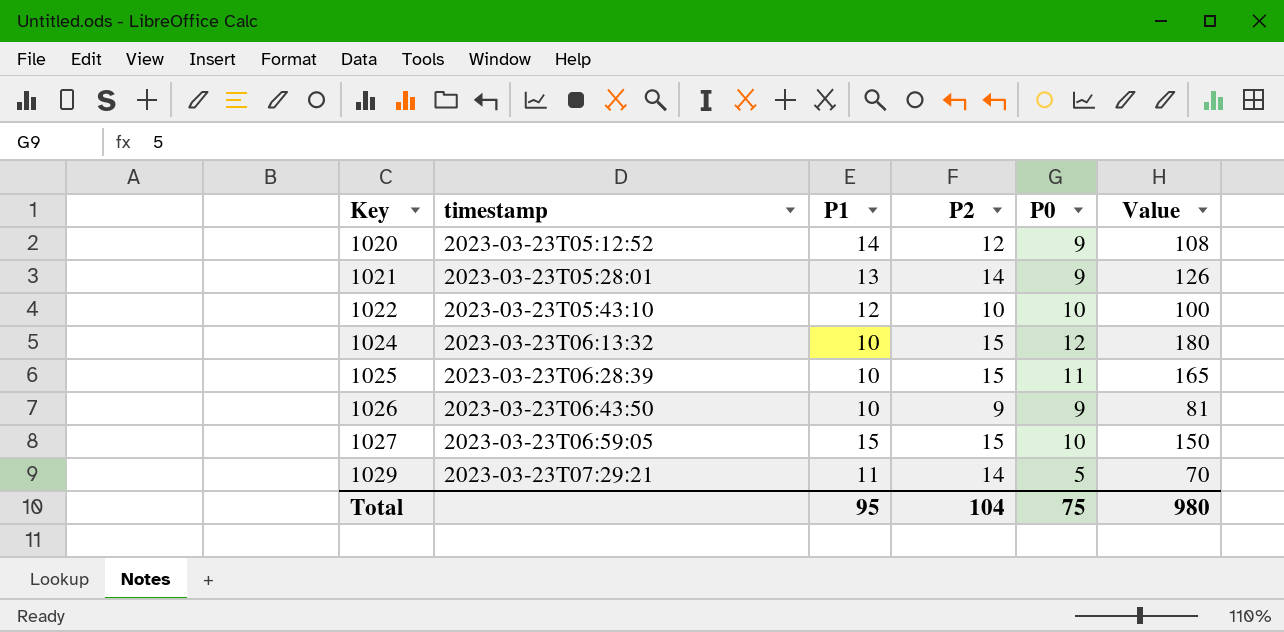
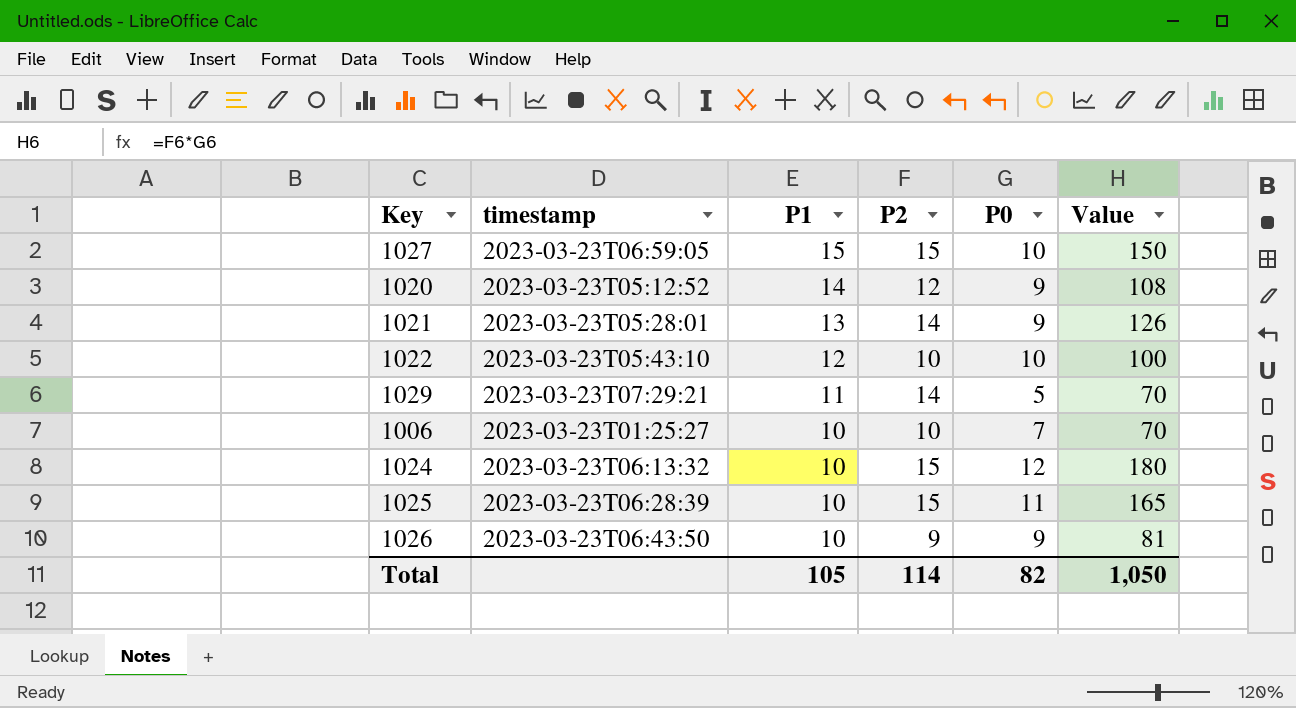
row order: Key ascending -> P1 descending
row 1006: none -> 2023-03-23T01:25:27 | 10 | 10 | 7 | 70
Total | P1: 95 -> 105
Total | P2: 104 -> 114
Total | P0: 75 -> 82
Total | Value: 980 -> 1,050

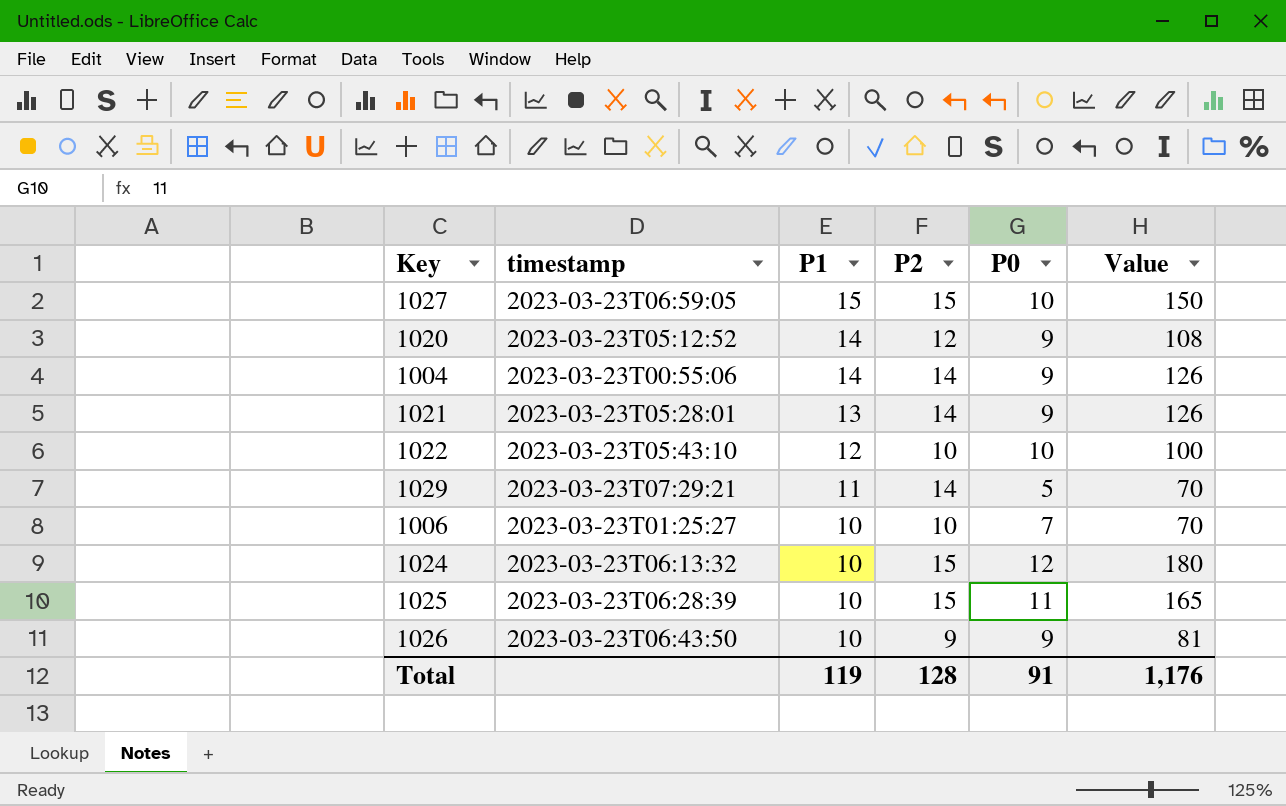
row 1004: none -> 2023-03-23T00:55:06 | 14 | 14 | 9 | 126
Total | P1: 105 -> 119
Total | P2: 114 -> 128
Total | P0: 82 -> 91
Total | Value: 1,050 -> 1,176

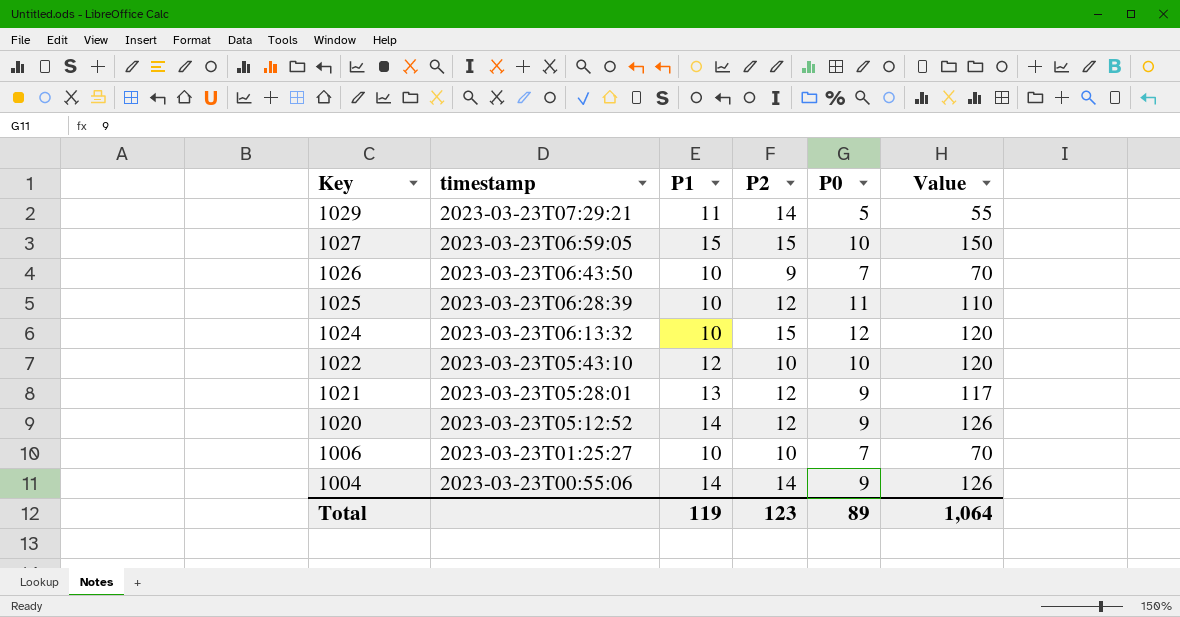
row order: P1 descending -> Key descending
column Value | formula: [P2] * [P0] -> [P1] * [P0]
1026 | P0: 9 -> 7
1025 | P2: 15 -> 12
1021 | P2: 14 -> 12
Total | P2: 128 -> 123
Total | P0: 91 -> 89
Total | Value: 1,176 -> 1,064

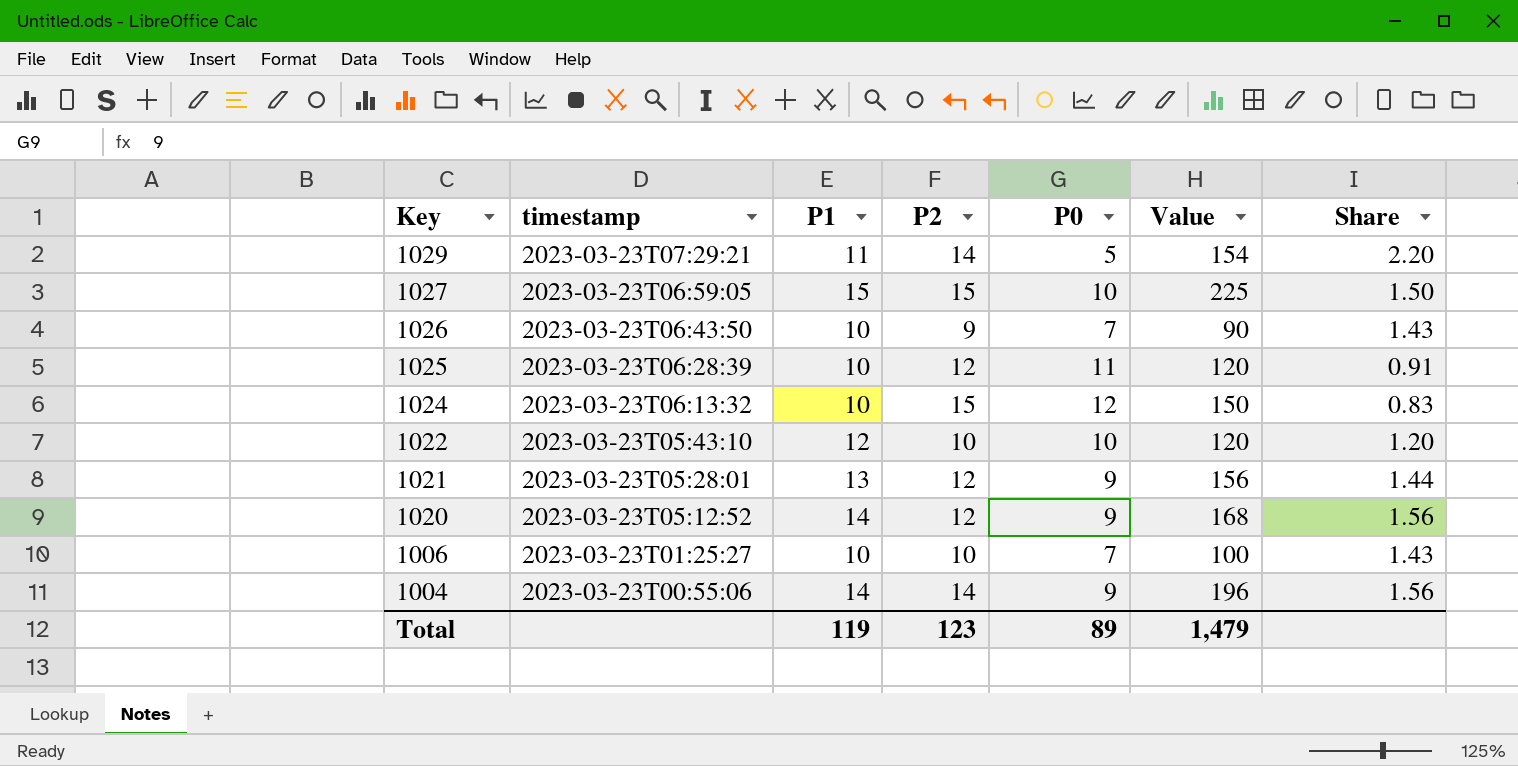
column Value | formula: [P1] * [P0] -> [P1] * [P2]
column Share | formula: none -> [P1] / [P0]
Total | Value: 1,064 -> 1,479

